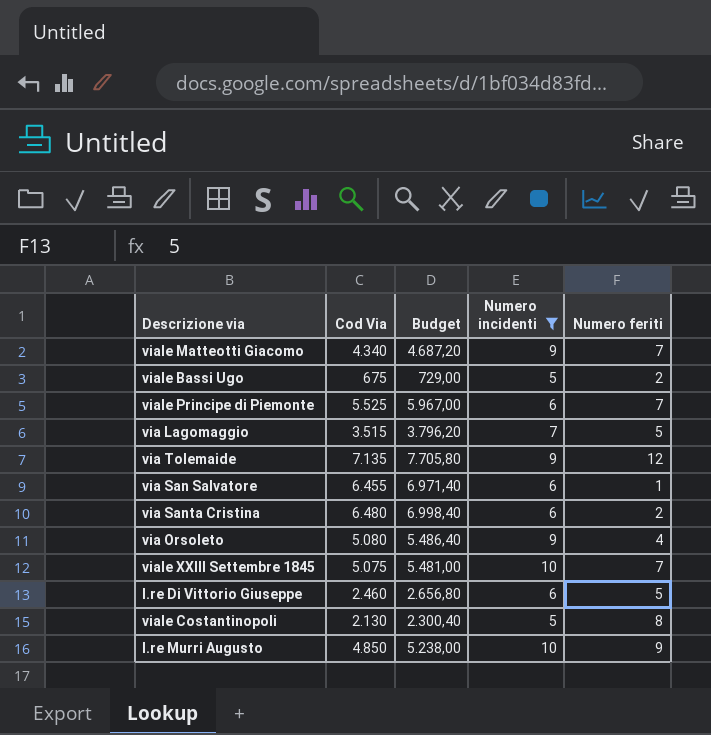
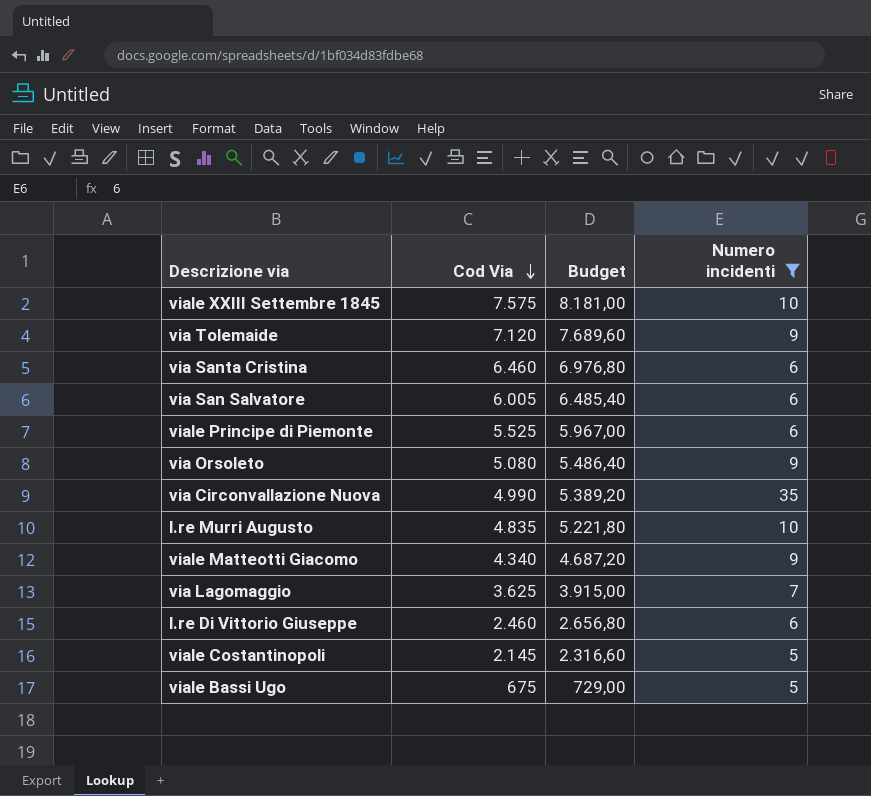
row order: none -> Cod Via descending
column Numero feriti | position: 5 -> none
viale XXIII Settembre 1845 | Cod Via: 5.075 -> 7.575
viale XXIII Settembre 1845 | Budget: 5.481,00 -> 8.181,00
via Tolemaide | Cod Via: 7.135 -> 7.120
via Tolemaide | Budget: 7.705,80 -> 7.689,60
via Santa Cristina | Cod Via: 6.480 -> 6.460
via Santa Cristina | Budget: 6.998,40 -> 6.976,80
via San Salvatore | Cod Via: 6.455 -> 6.005
via San Salvatore | Budget: 6.971,40 -> 6.485,40
row via Circonvallazione Nuova: none -> 4.990 | 5.389,20 | 35
l.re Murri Augusto | Cod Via: 4.850 -> 4.835
l.re Murri Augusto | Budget: 5.238,00 -> 5.221,80
via Lagomaggio | Cod Via: 3.515 -> 3.625
via Lagomaggio | Budget: 3.796,20 -> 3.915,00
viale Costantinopoli | Cod Via: 2.130 -> 2.145
viale Costantinopoli | Budget: 2.300,40 -> 2.316,60

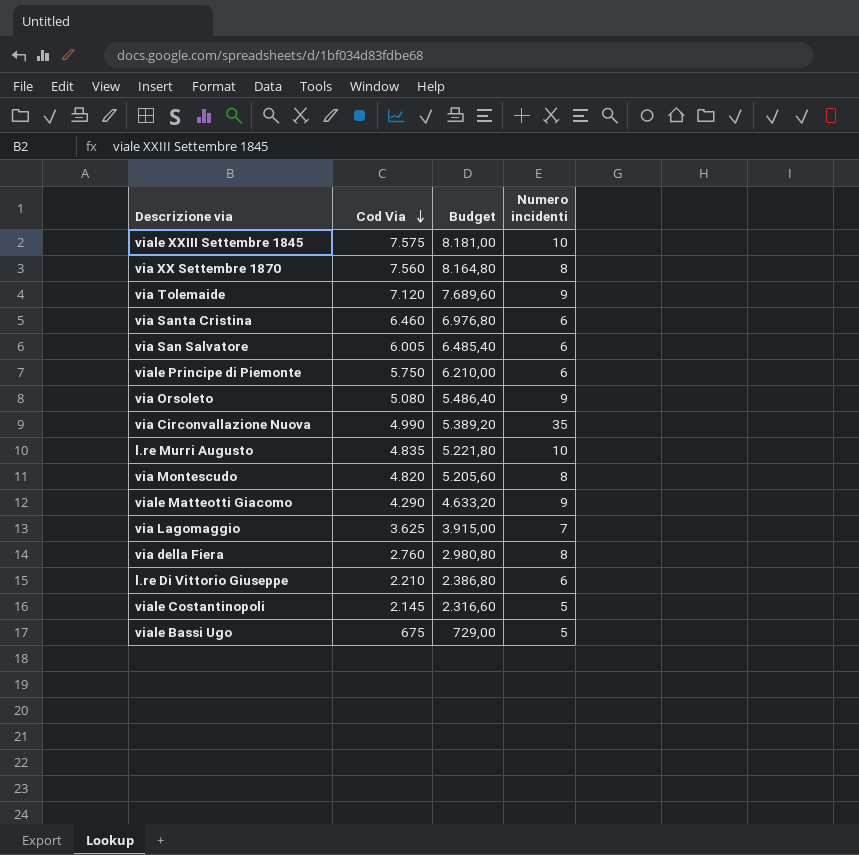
filter: Numero incidenti != 8 -> none
viale Principe di Piemonte | Cod Via: 5.525 -> 5.750
viale Principe di Piemonte | Budget: 5.967,00 -> 6.210,00
viale Matteotti Giacomo | Cod Via: 4.340 -> 4.290
viale Matteotti Giacomo | Budget: 4.687,20 -> 4.633,20
l.re Di Vittorio Giuseppe | Cod Via: 2.460 -> 2.210
l.re Di Vittorio Giuseppe | Budget: 2.656,80 -> 2.386,80

